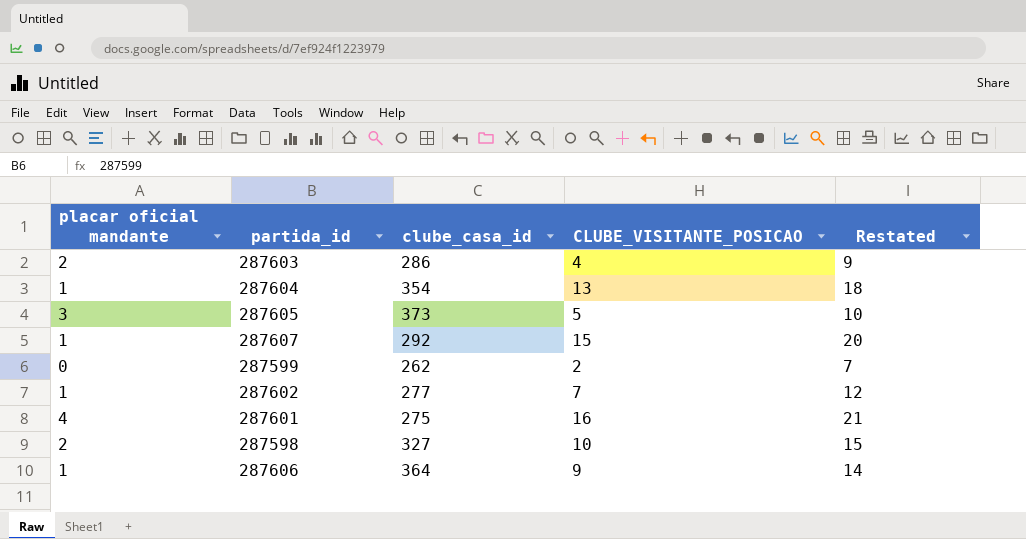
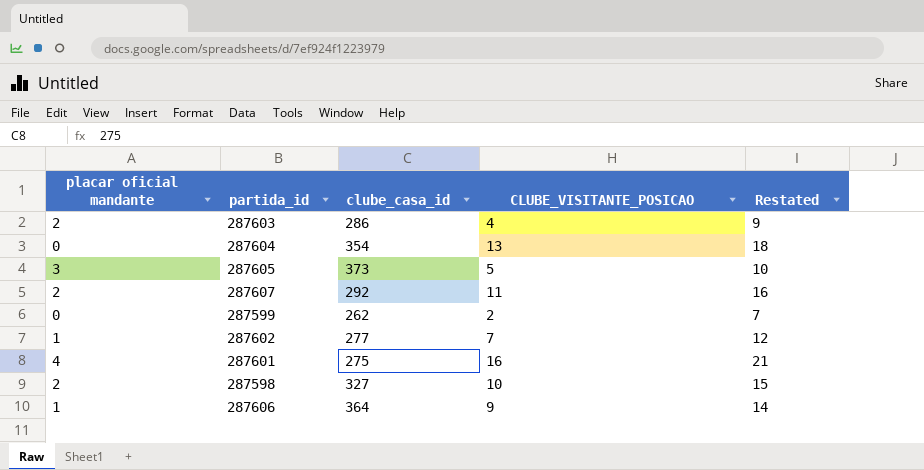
287604 | placar oficial mandante: 1 -> 0
287607 | placar oficial mandante: 1 -> 2
287607 | CLUBE_VISITANTE_POSICAO: 15 -> 11
287607 | Restated: 20 -> 16

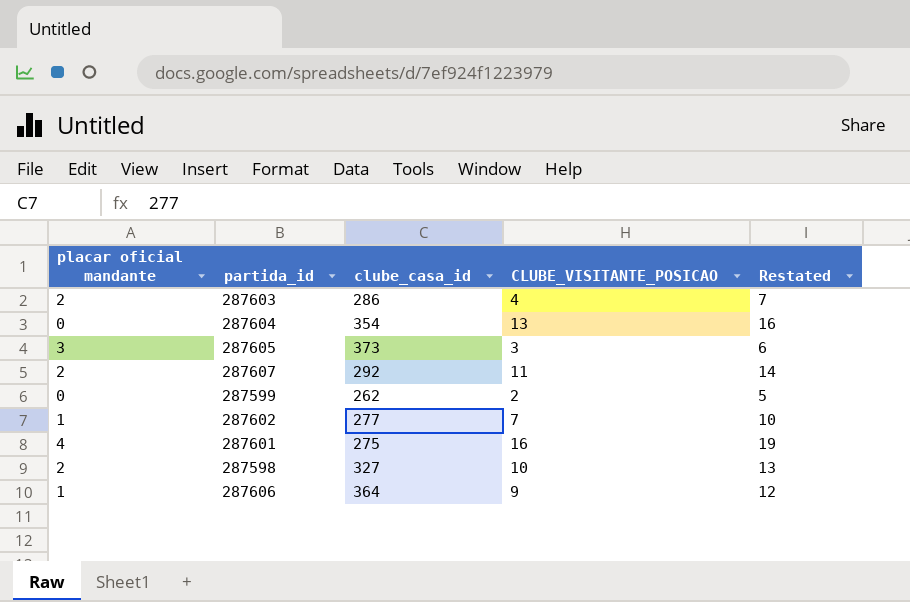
column Restated | formula: [CLUBE_VISITANTE_POSICAO] + 5 -> [CLUBE_VISITANTE_POSICAO] + 3
287605 | CLUBE_VISITANTE_POSICAO: 5 -> 3

